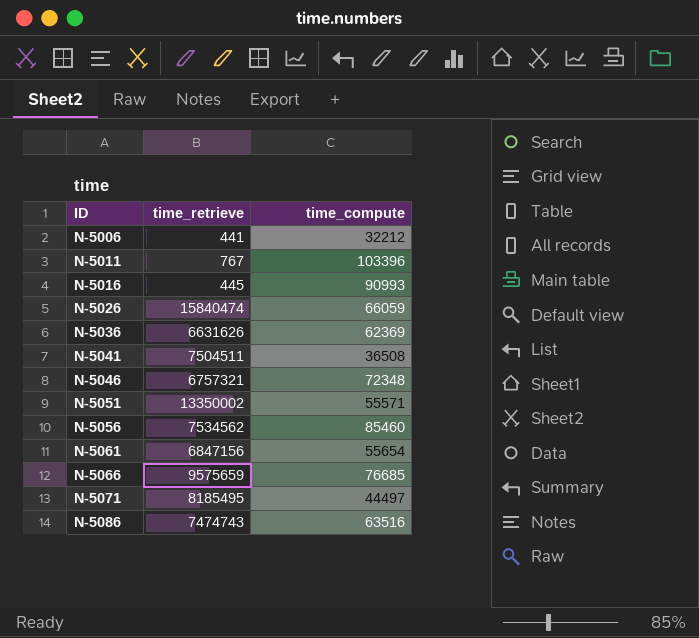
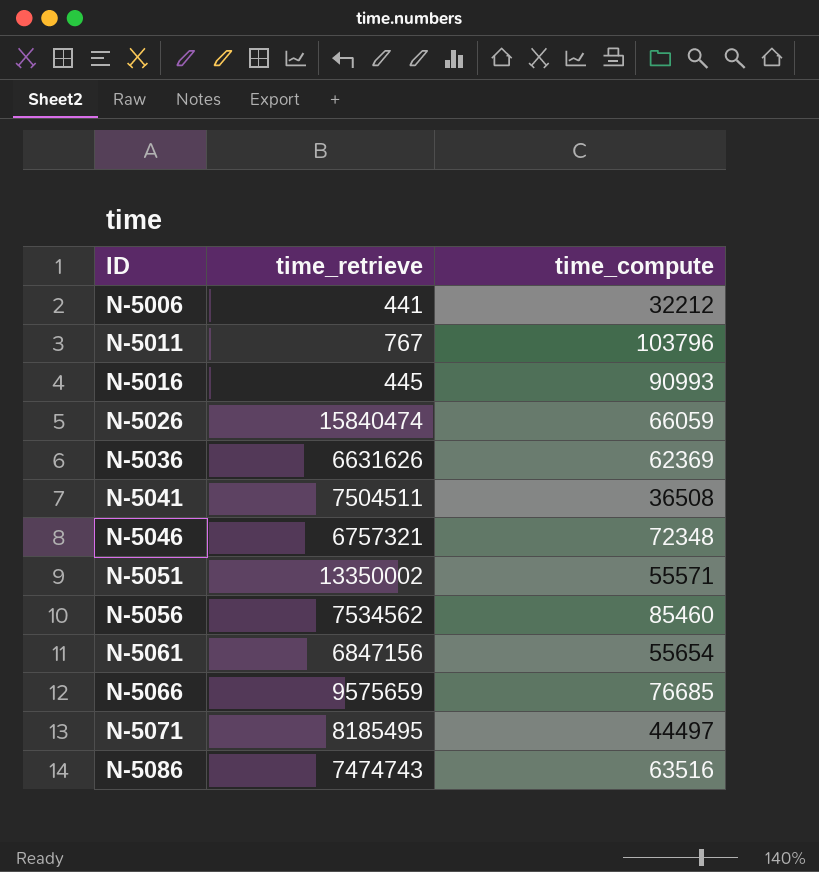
N-5011 | time_compute: 103396 -> 103796

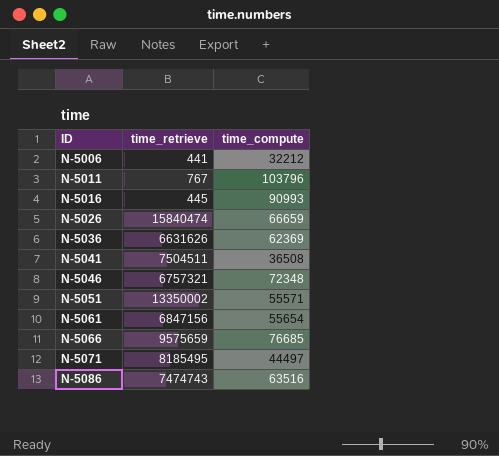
row N-5056: 7534562 | 85460 -> none
N-5026 | time_compute: 66059 -> 66659

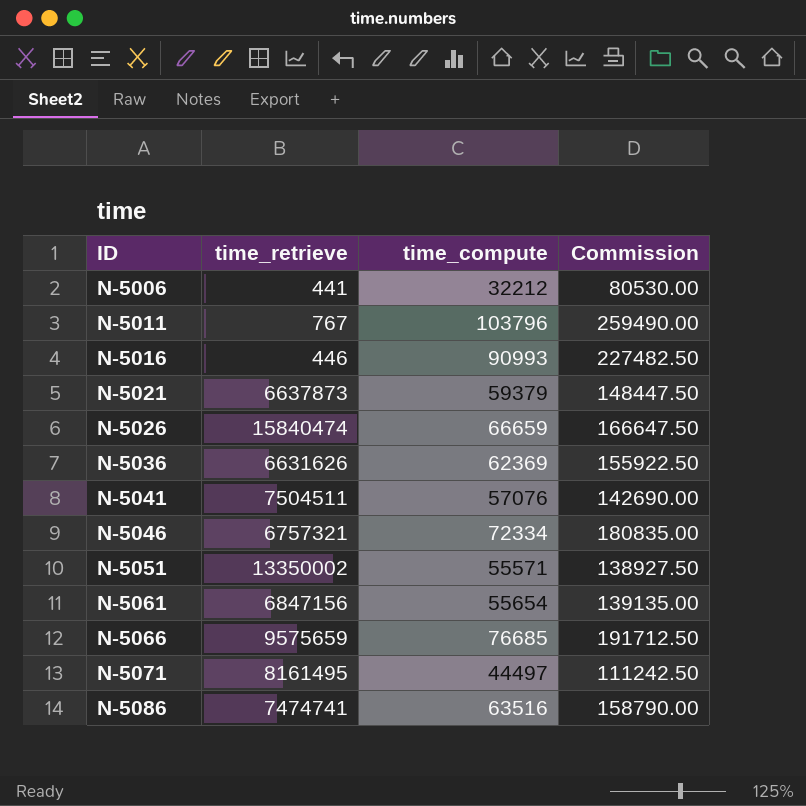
column Commission | formula: none -> [time_compute] * 2.5
N-5016 | time_retrieve: 445 -> 446
row N-5021: none -> 6637873 | 59379 | 148447.50
N-5041 | time_compute: 36508 -> 57076
N-5046 | time_compute: 72348 -> 72334
N-5071 | time_retrieve: 8185495 -> 8161495
N-5086 | time_retrieve: 7474743 -> 7474741

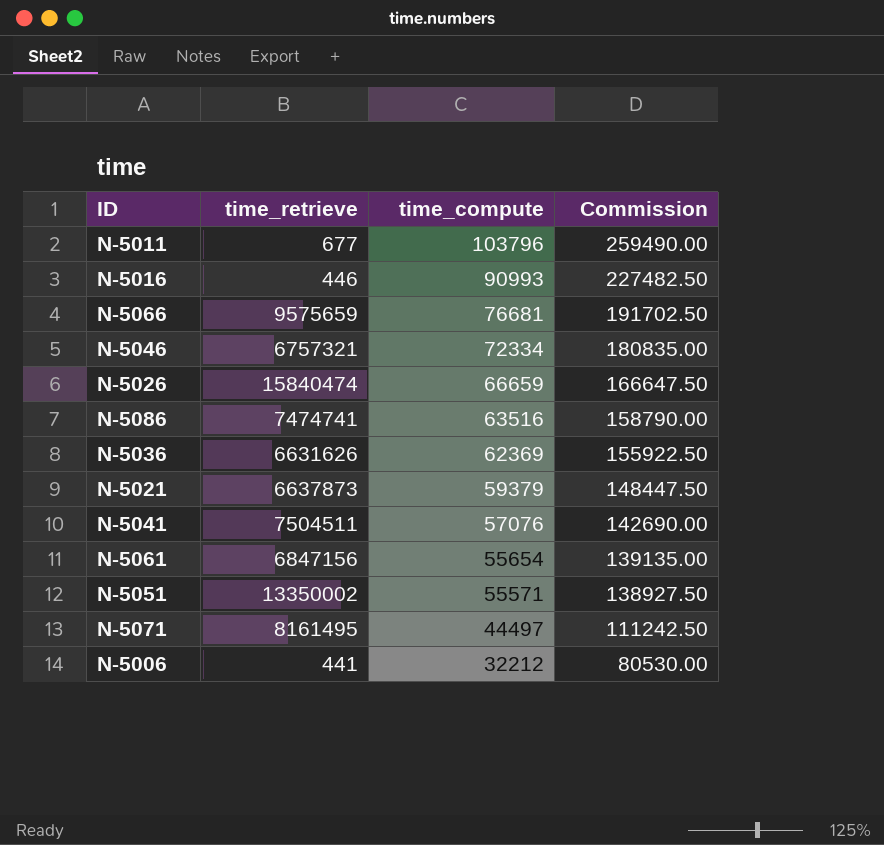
row order: ID ascending -> time_compute descending
N-5011 | time_retrieve: 767 -> 677
N-5066 | time_compute: 76685 -> 76681
N-5066 | Commission: 191712.50 -> 191702.50

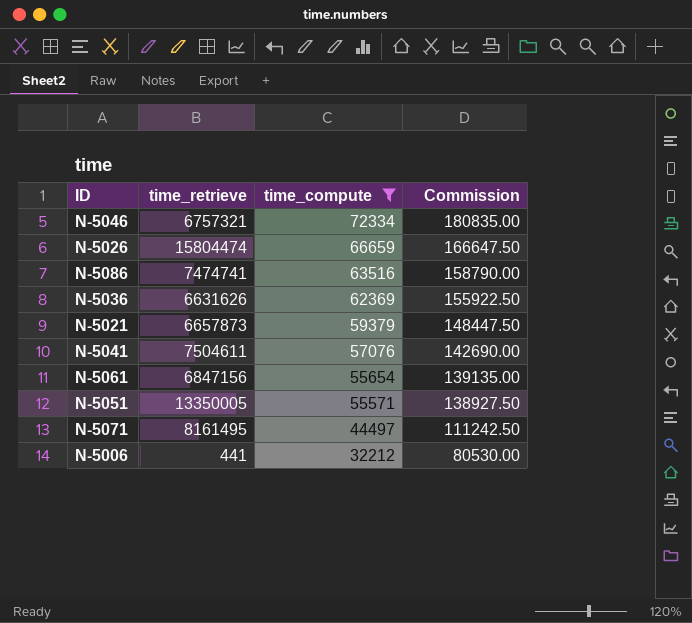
filter: none -> time_compute <= 72334
N-5026 | time_retrieve: 15840474 -> 15804474
N-5021 | time_retrieve: 6637873 -> 6657873
N-5041 | time_retrieve: 7504511 -> 7504611
N-5051 | time_retrieve: 13350002 -> 13350005

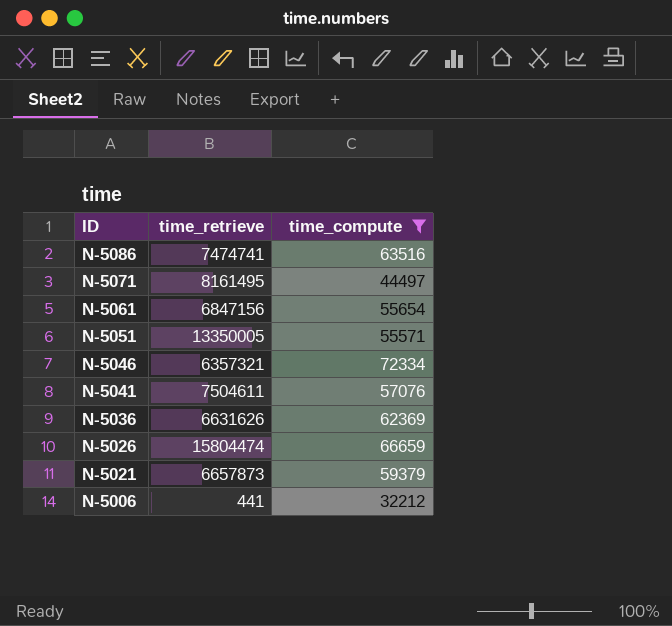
row order: time_compute descending -> ID descending
column Commission | formula: [time_compute] * 2.5 -> none
N-5046 | time_retrieve: 6757321 -> 6357321

